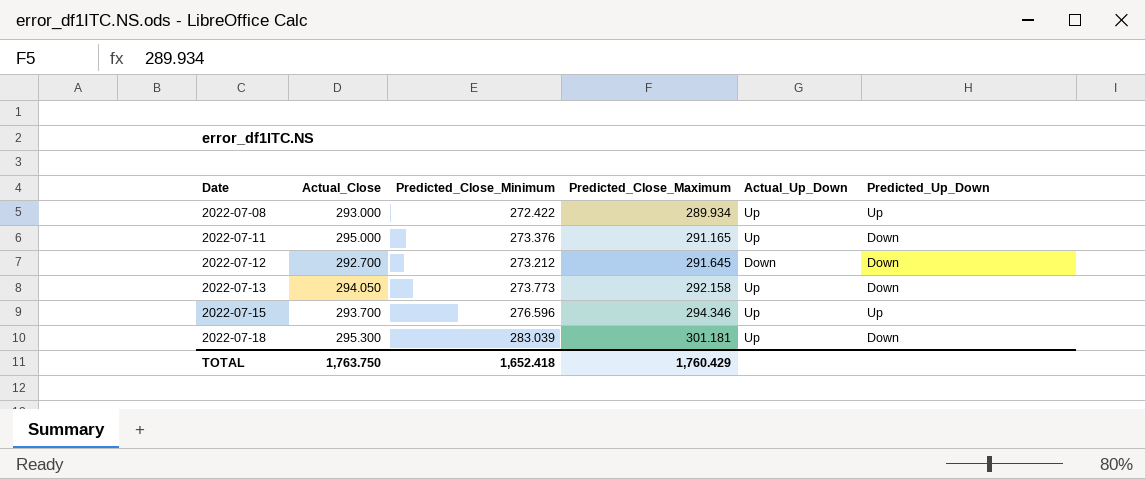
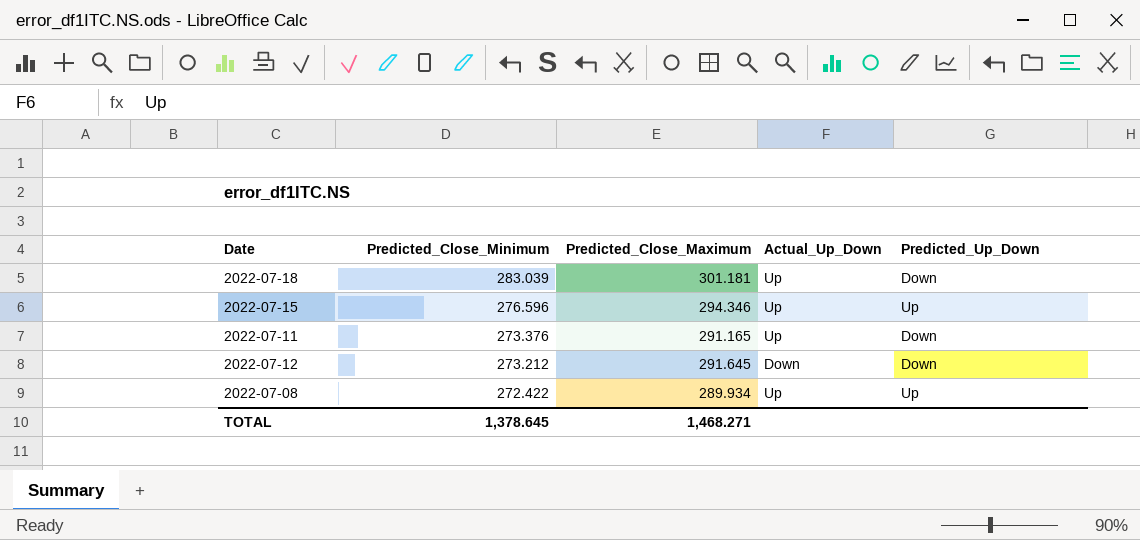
row order: Date ascending -> Predicted_Close_Minimum descending
column Actual_Close | position: 2 -> none
row 2022-07-13: 294.050 | 273.773 | 292.158 | Up | Down -> none
TOTAL | Predicted_Close_Minimum: 1,652.418 -> 1,378.645
TOTAL | Predicted_Close_Maximum: 1,760.429 -> 1,468.271

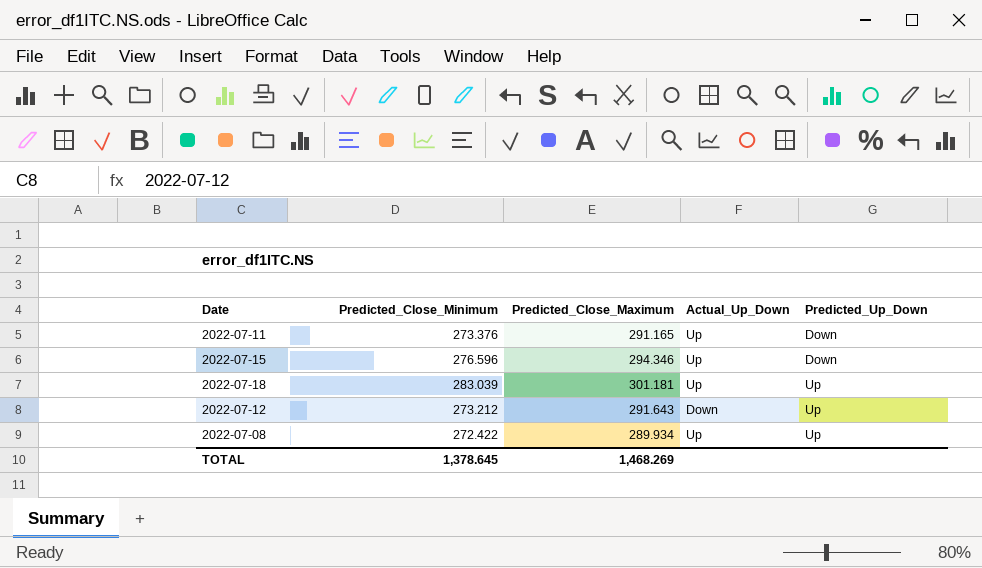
row order: Predicted_Close_Minimum descending -> Predicted_Up_Down ascending
2022-07-15 | Predicted_Up_Down: Up -> Down
2022-07-18 | Predicted_Up_Down: Down -> Up
2022-07-12 | Predicted_Close_Maximum: 291.645 -> 291.643
2022-07-12 | Predicted_Up_Down: Down -> Up
TOTAL | Predicted_Close_Maximum: 1,468.271 -> 1,468.269

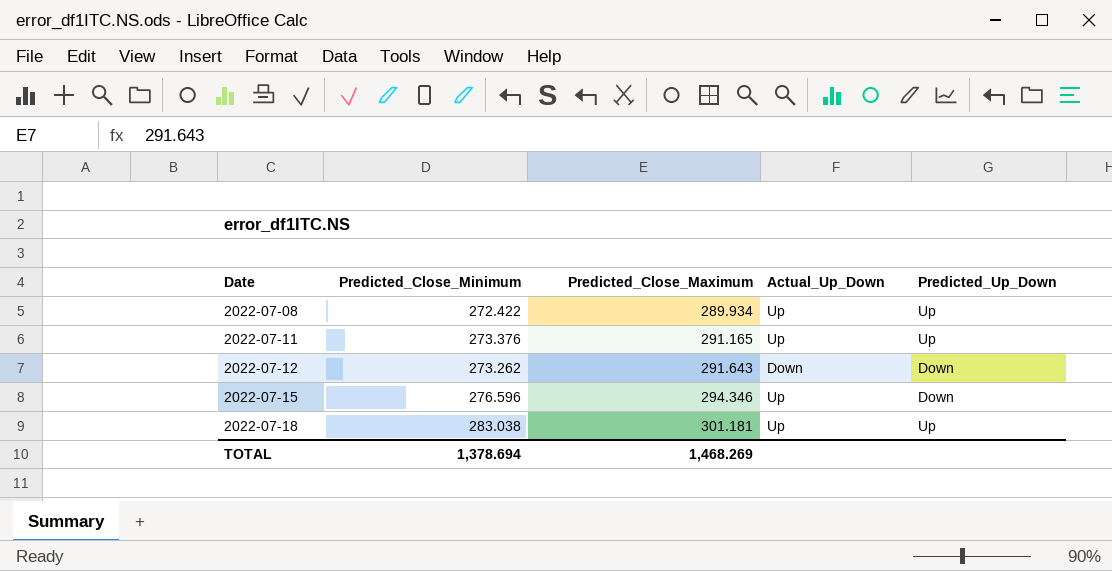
row order: Predicted_Up_Down ascending -> Date ascending
2022-07-11 | Predicted_Up_Down: Down -> Up
2022-07-12 | Predicted_Close_Minimum: 273.212 -> 273.262
2022-07-12 | Predicted_Up_Down: Up -> Down
2022-07-18 | Predicted_Close_Minimum: 283.039 -> 283.038
TOTAL | Predicted_Close_Minimum: 1,378.645 -> 1,378.694

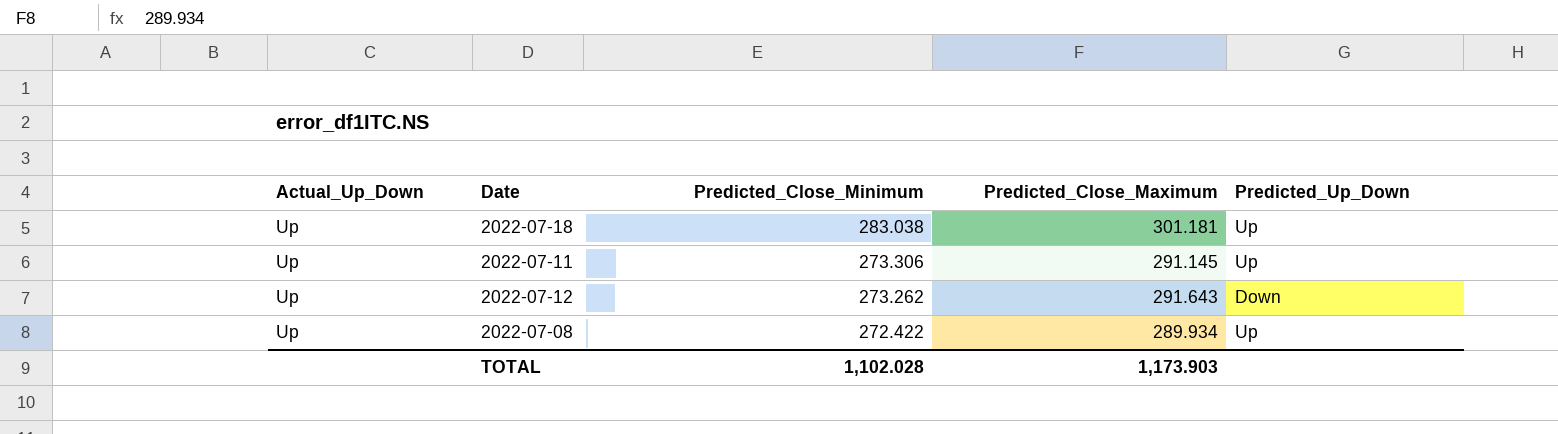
row order: Date ascending -> Predicted_Close_Minimum descending
column Actual_Up_Down | position: 4 -> 1
row 2022-07-15: 276.596 | 294.346 | Up | Down -> none
2022-07-11 | Predicted_Close_Minimum: 273.376 -> 273.306
2022-07-11 | Predicted_Close_Maximum: 291.165 -> 291.145
2022-07-12 | Actual_Up_Down: Down -> Up
TOTAL | Predicted_Close_Minimum: 1,378.694 -> 1,102.028
TOTAL | Predicted_Close_Maximum: 1,468.269 -> 1,173.903

